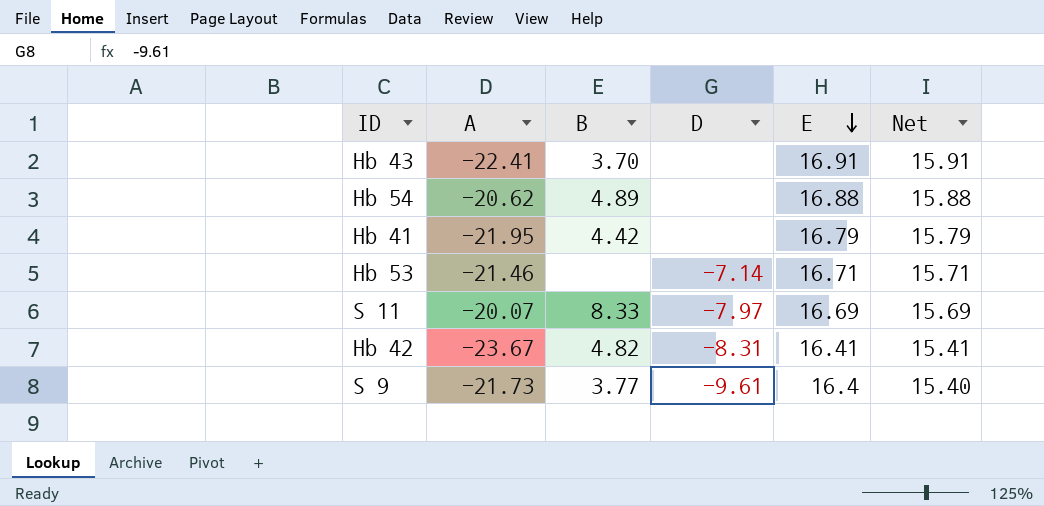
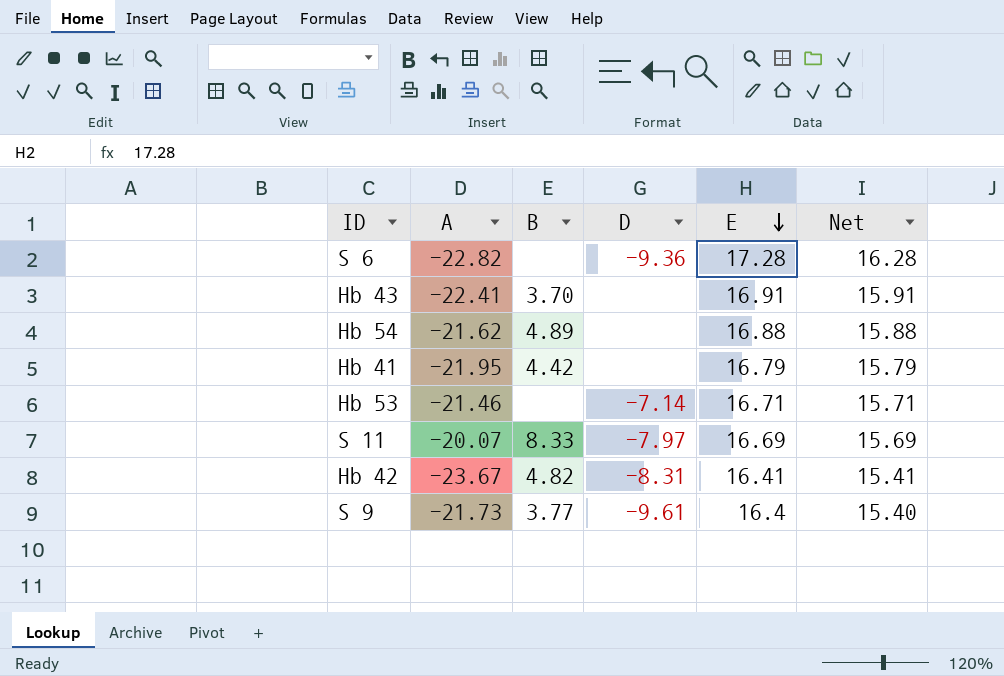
row S 6: none -> -22.82 | none | -9.36 | 17.28 | 16.28
Hb 54 | A: -20.62 -> -21.62

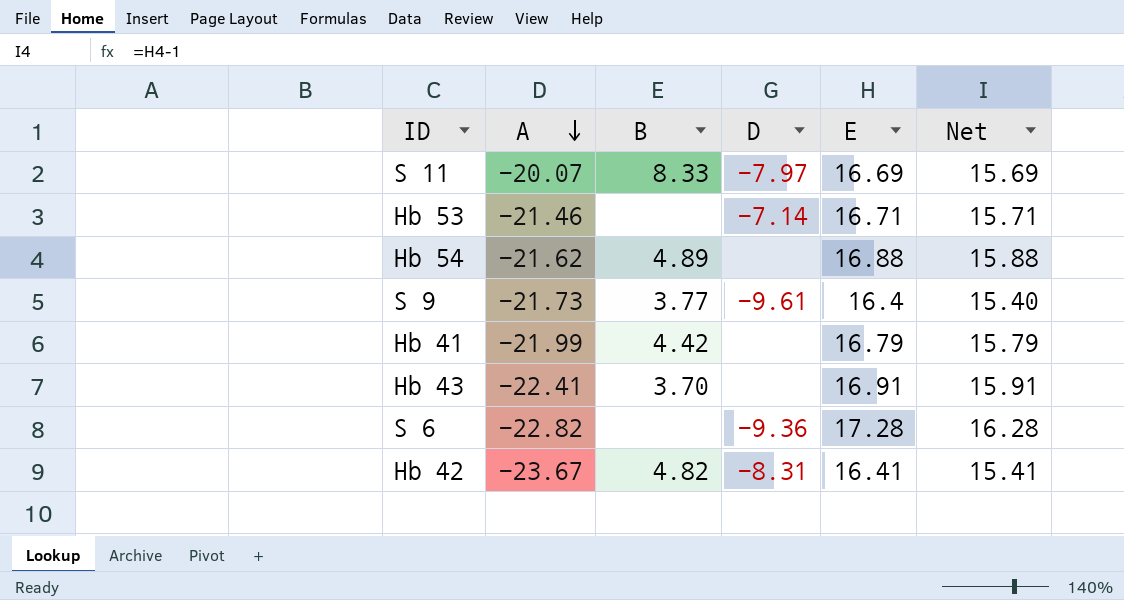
row order: E descending -> A descending
Hb 41 | A: -21.95 -> -21.99

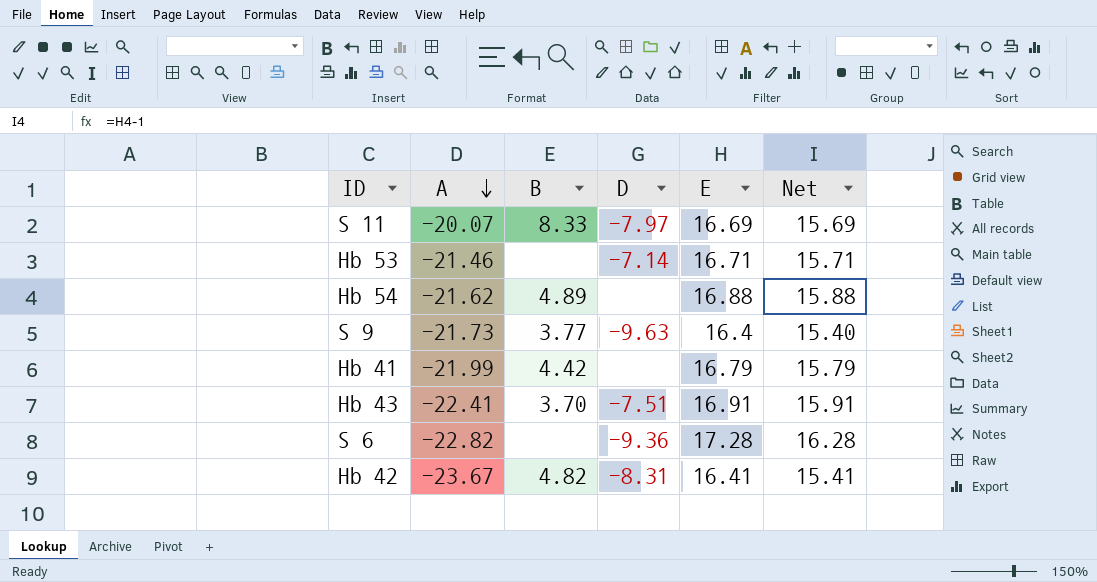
S 9 | D: -9.61 -> -9.63
Hb 43 | D: none -> -7.51

